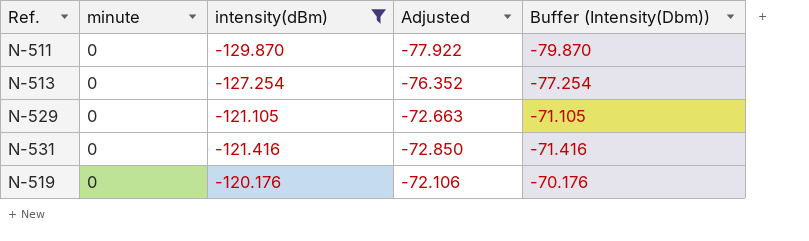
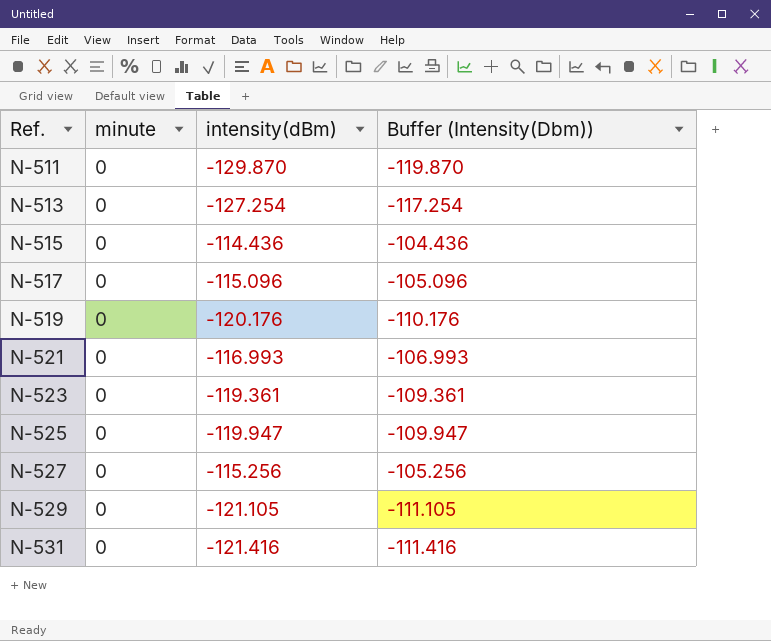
filter: intensity(dBm) <= -120.176 -> none
row order: none -> Ref. ascending
column Adjusted | formula: [intensity(dBm)] * 0.6 -> none
column Buffer (Intensity(Dbm)) | formula: [intensity(dBm)] + 50 -> [intensity(dBm)] + 10

